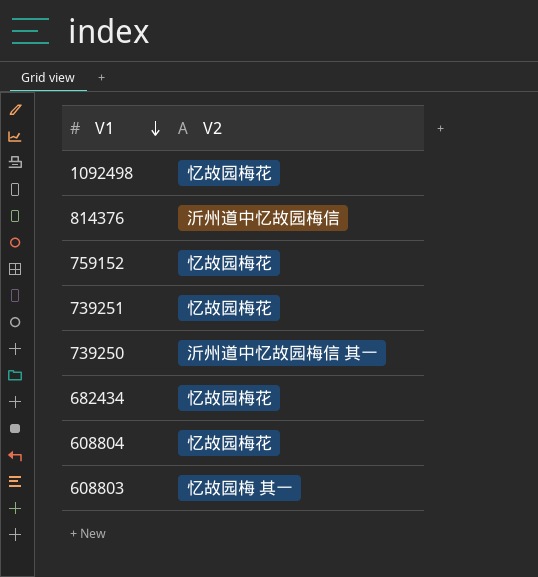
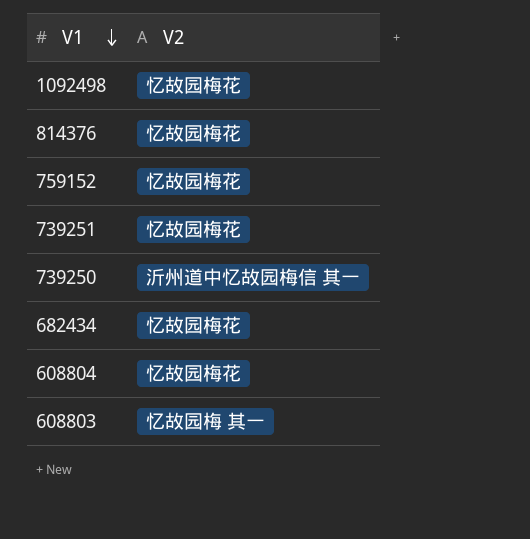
814376 | V2: 沂州道中忆故园梅信 -> 忆故园梅花

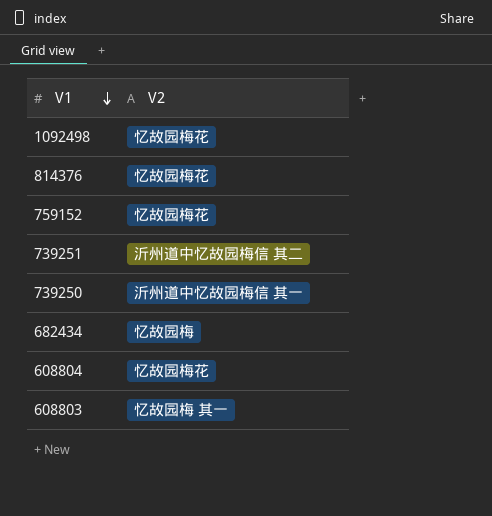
739251 | V2: 忆故园梅花 -> 沂州道中忆故园梅信 其二
682434 | V2: 忆故园梅花 -> 忆故园梅

